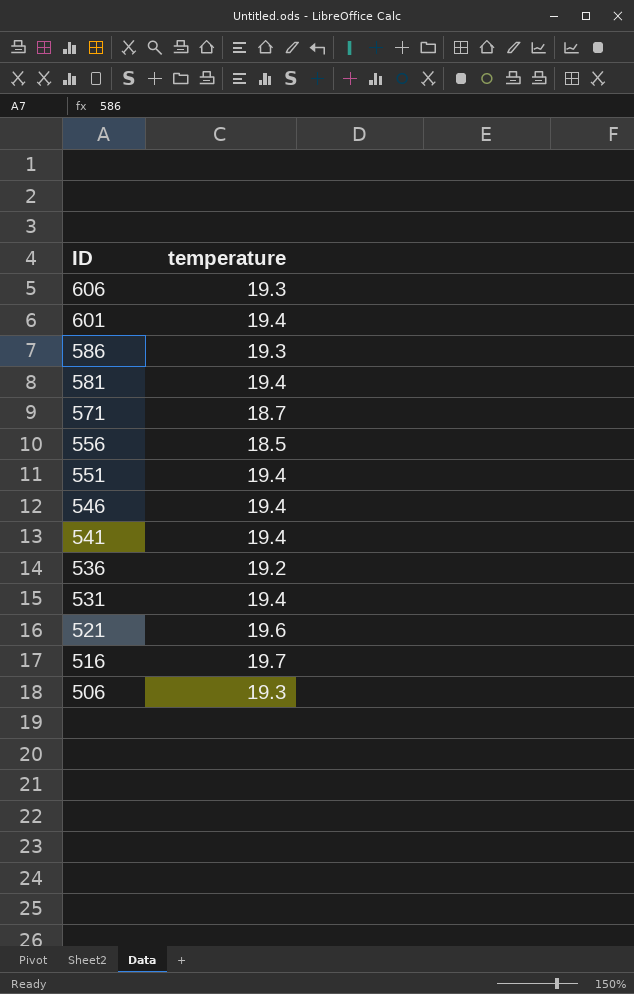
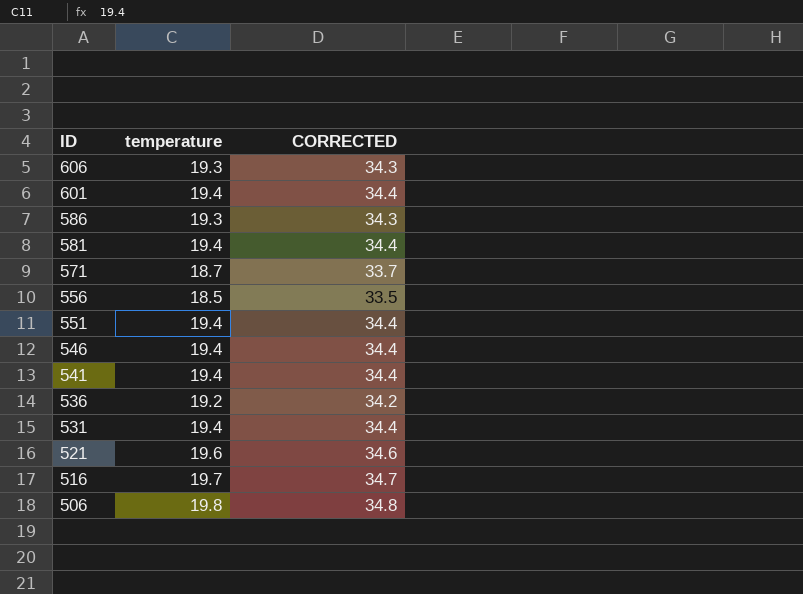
column CORRECTED | formula: none -> [temperature] + 15
506 | temperature: 19.3 -> 19.8

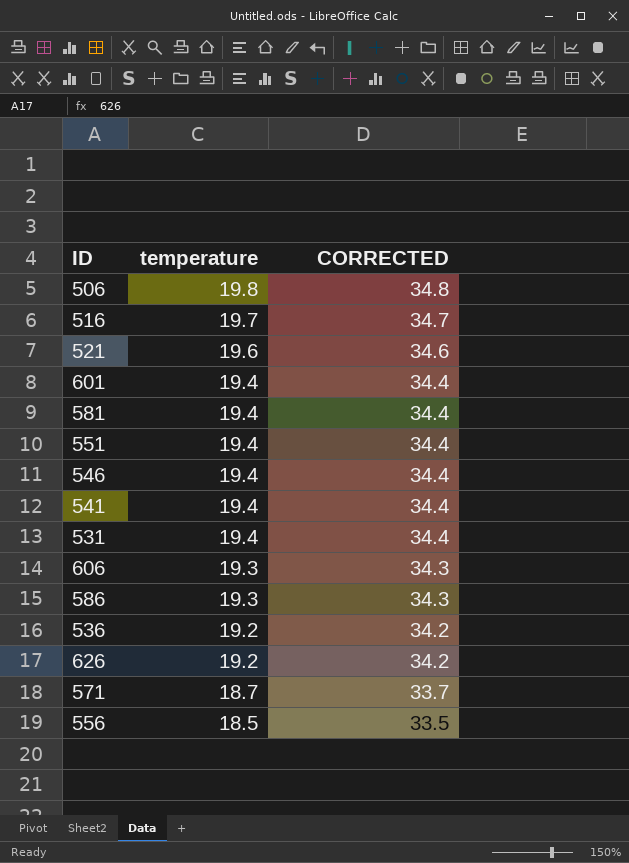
row order: ID descending -> temperature descending
row 626: none -> 19.2 | 34.2

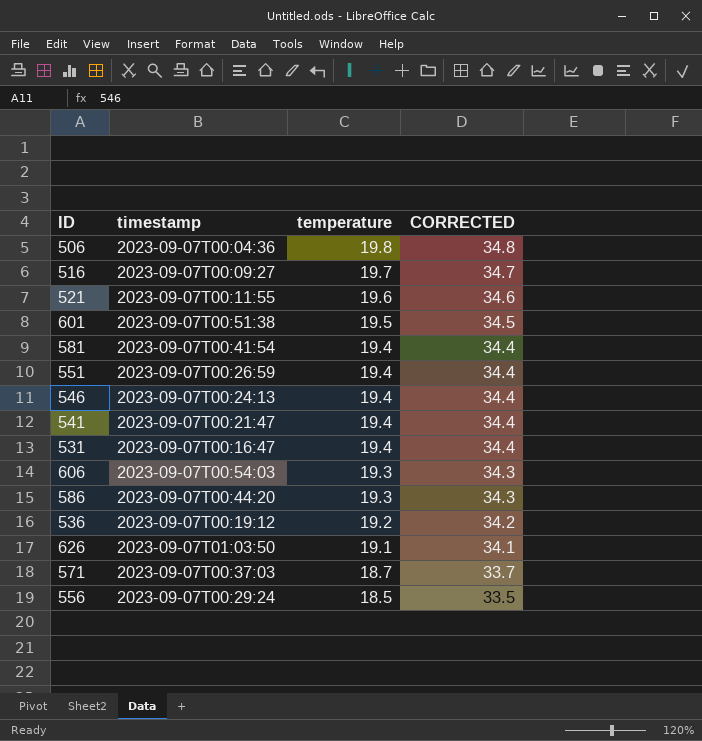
column timestamp | position: none -> 2
601 | temperature: 19.4 -> 19.5
601 | CORRECTED: 34.4 -> 34.5
626 | temperature: 19.2 -> 19.1
626 | CORRECTED: 34.2 -> 34.1

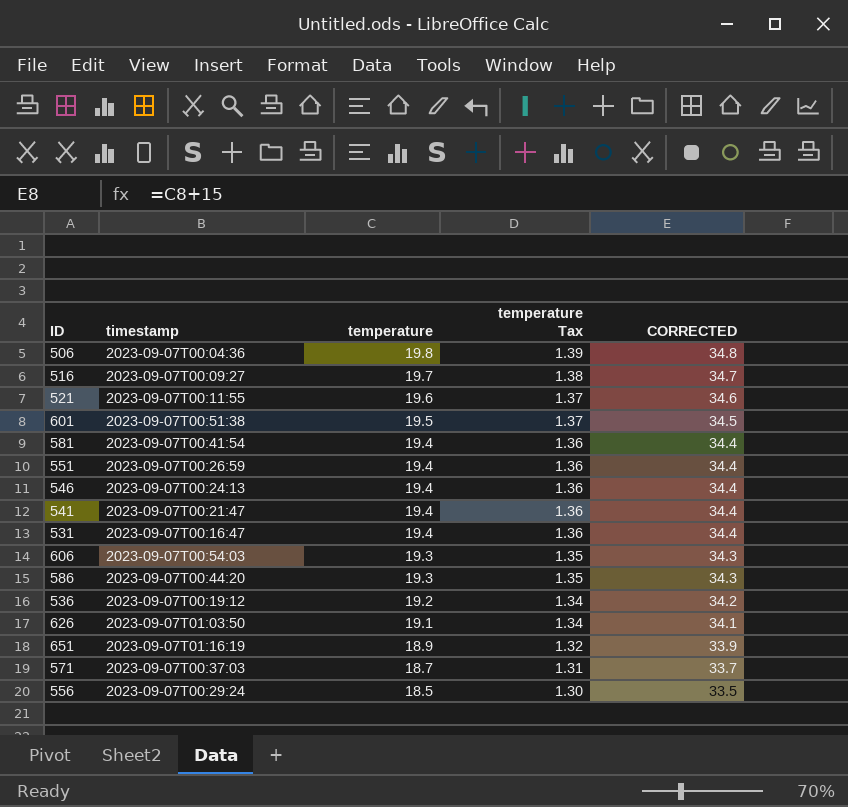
column temperature Tax | formula: none -> [temperature] * 0.07
row 651: none -> 2023-09-07T01:16:19 | 18.9 | 1.32 | 33.9

